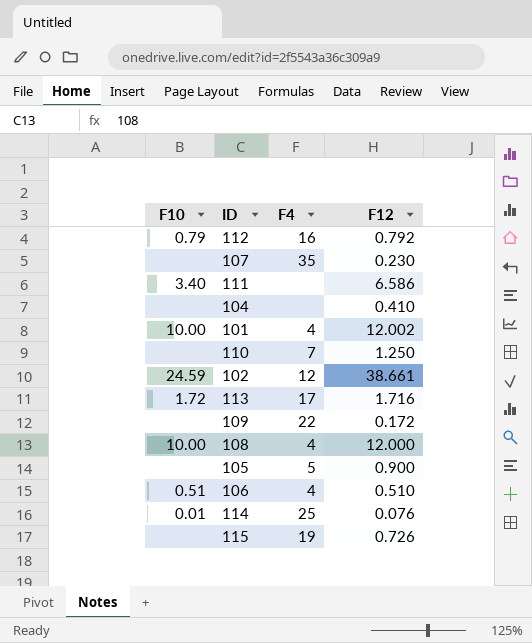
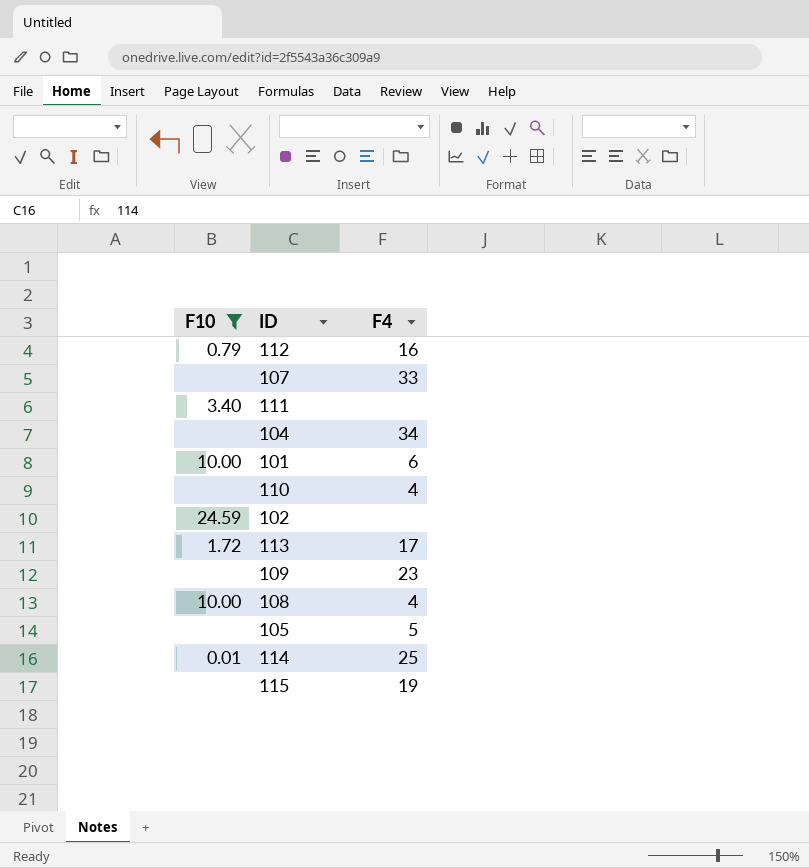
filter: none -> F10 != 0.51
column F12 | position: 4 -> none
107 | F4: 35 -> 33
104 | F4: none -> 34
101 | F4: 4 -> 6
110 | F4: 7 -> 4
102 | F4: 12 -> none
109 | F4: 22 -> 23

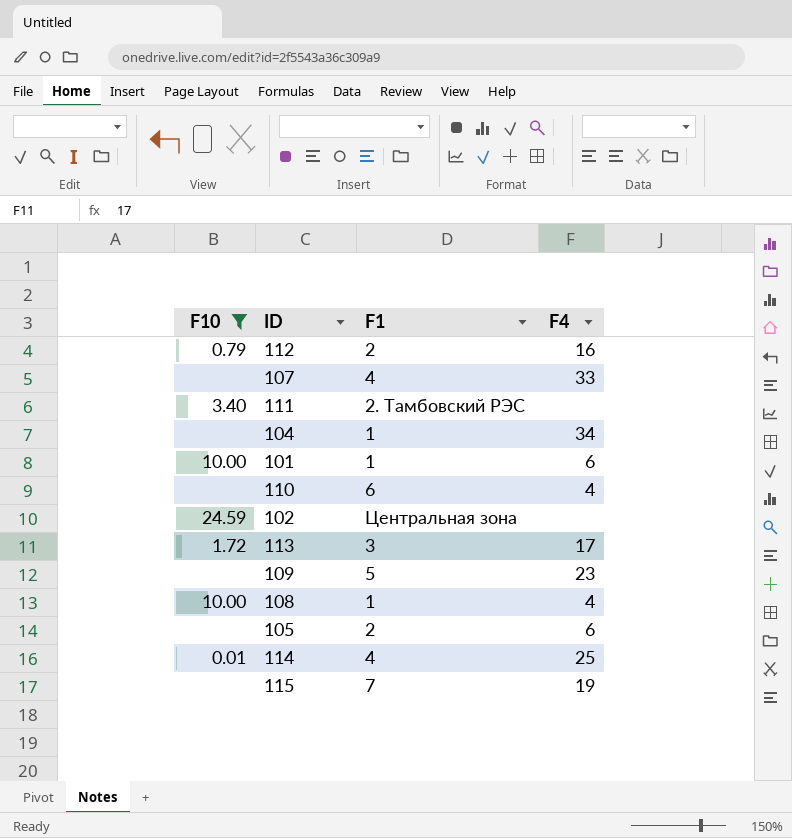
column F1 | position: none -> 3
105 | F4: 5 -> 6

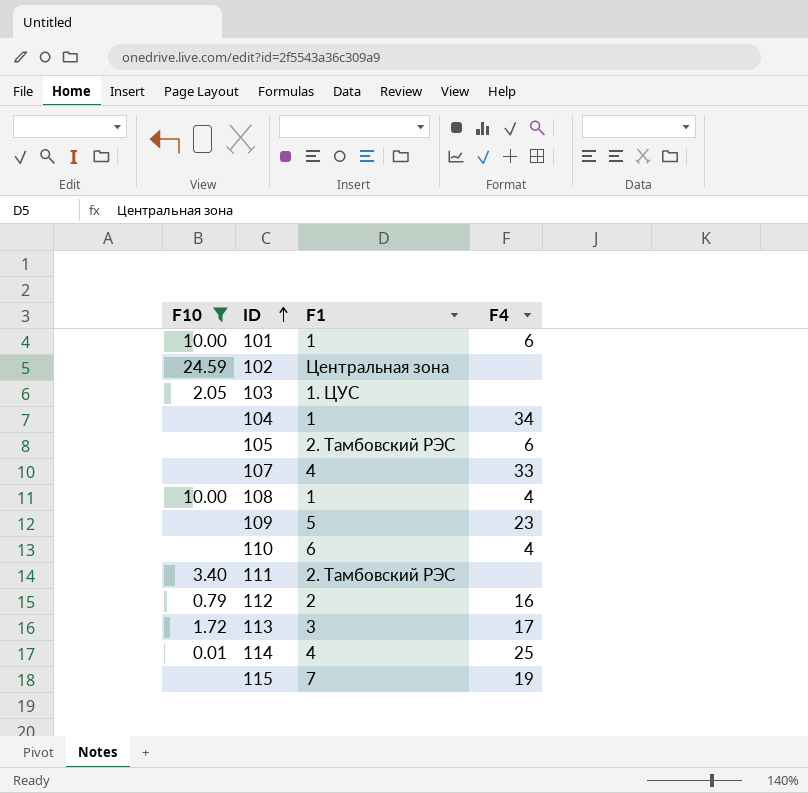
row order: none -> ID ascending
row 103: none -> 2.05 | 1. ЦУС | none
105 | F1: 2 -> 2. Тамбовский РЭС

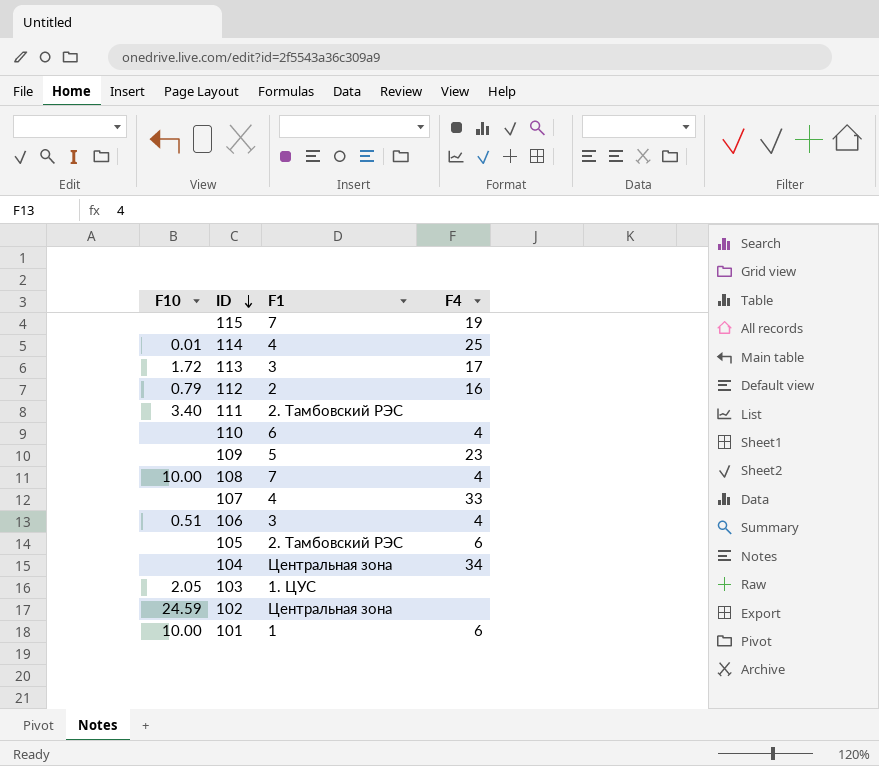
filter: F10 != 0.51 -> none
row order: ID ascending -> ID descending
108 | F1: 1 -> 7
104 | F1: 1 -> Центральная зона

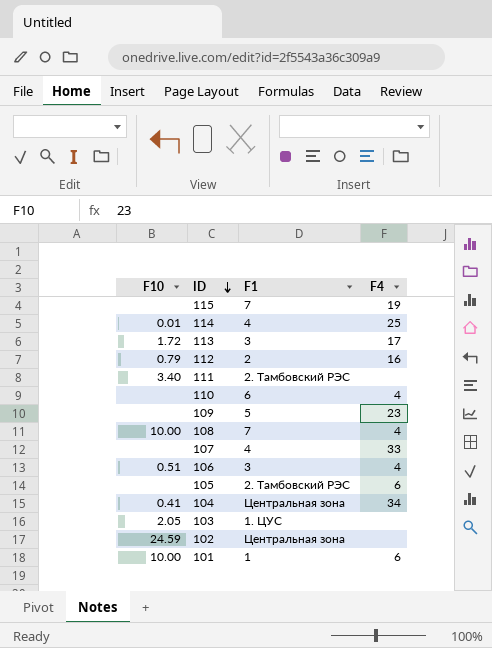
104 | F10: none -> 0.41

